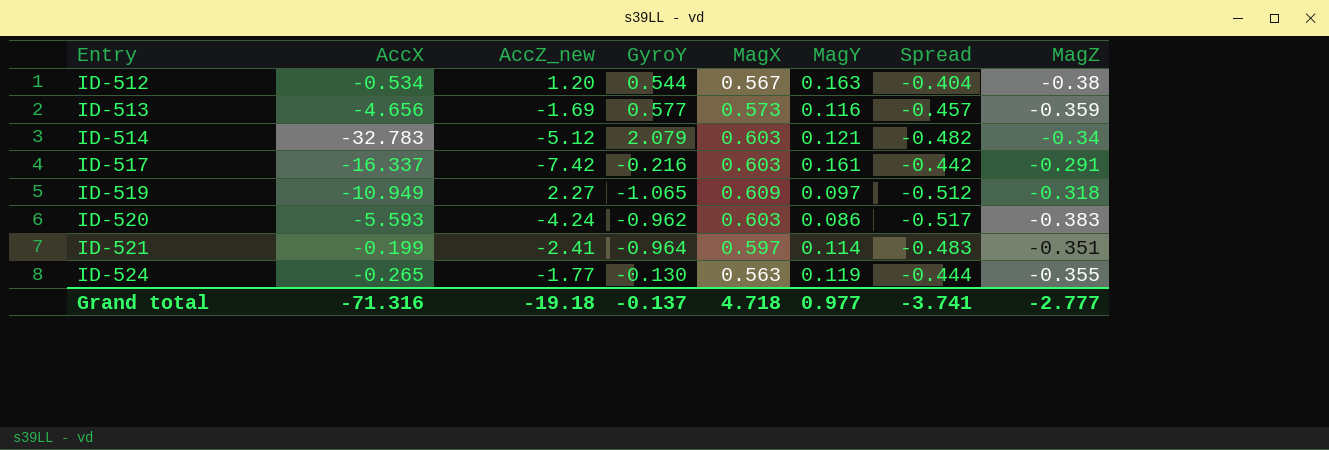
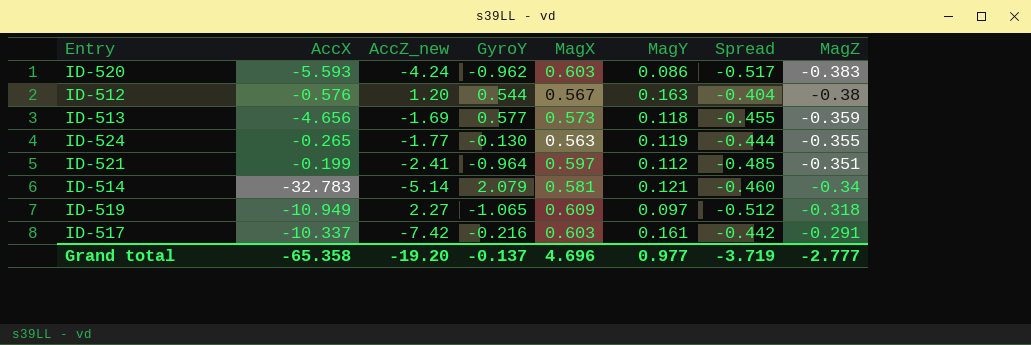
row order: Entry ascending -> MagZ ascending
ID-512 | AccX: -0.534 -> -0.576
ID-513 | MagY: 0.116 -> 0.118
ID-513 | Spread: -0.457 -> -0.455
ID-521 | MagY: 0.114 -> 0.112
ID-521 | Spread: -0.483 -> -0.485
ID-514 | AccZ_new: -5.12 -> -5.14
ID-514 | MagX: 0.603 -> 0.581
ID-514 | Spread: -0.482 -> -0.460
ID-517 | AccX: -16.337 -> -10.337
Grand total | AccX: -71.316 -> -65.358
Grand total | AccZ_new: -19.18 -> -19.20
Grand total | MagX: 4.718 -> 4.696
Grand total | Spread: -3.741 -> -3.719

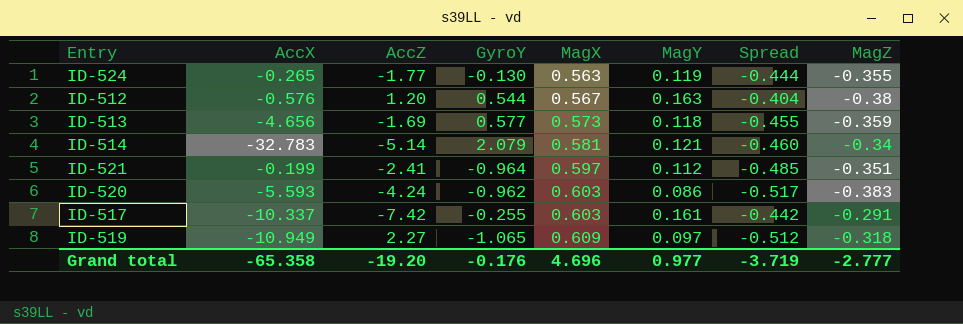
row order: MagZ ascending -> MagX ascending
column name: AccZ_new -> AccZ
ID-517 | GyroY: -0.216 -> -0.255
Grand total | GyroY: -0.137 -> -0.176

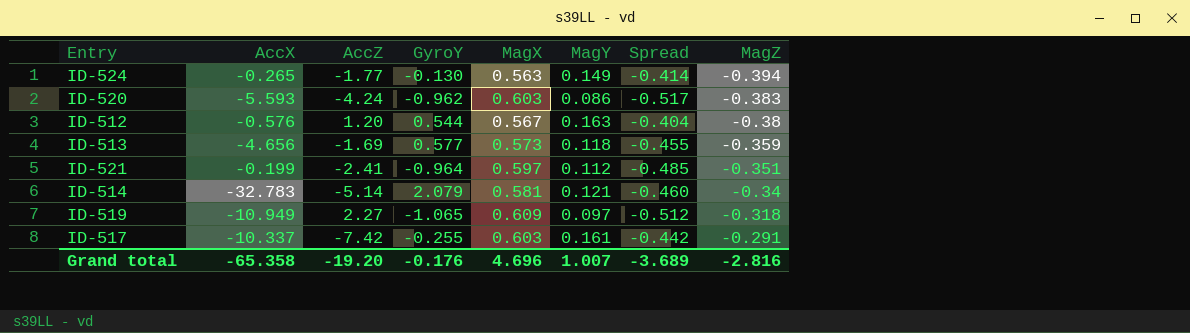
row order: MagX ascending -> MagZ ascending
ID-524 | MagY: 0.119 -> 0.149
ID-524 | Spread: -0.444 -> -0.414
ID-524 | MagZ: -0.355 -> -0.394
Grand total | MagY: 0.977 -> 1.007
Grand total | Spread: -3.719 -> -3.689
Grand total | MagZ: -2.777 -> -2.816

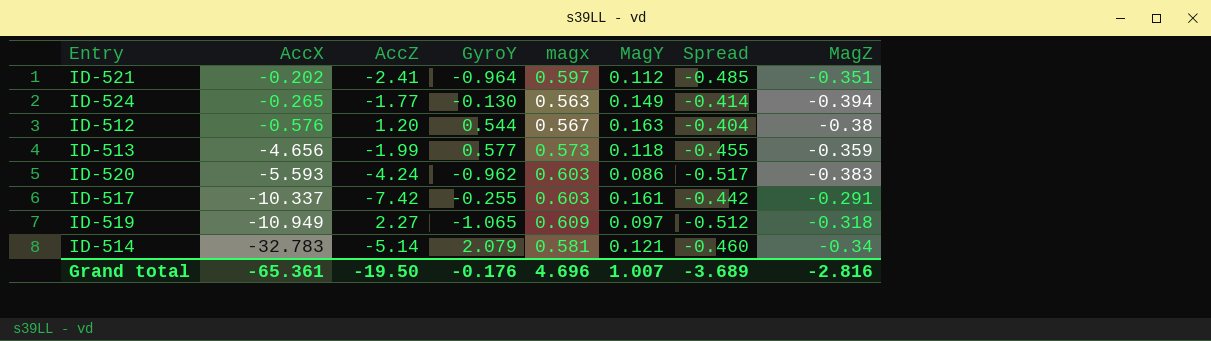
row order: MagZ ascending -> AccX descending
column name: MagX -> magx
ID-521 | AccX: -0.199 -> -0.202
ID-513 | AccZ: -1.69 -> -1.99
Grand total | AccX: -65.358 -> -65.361
Grand total | AccZ: -19.20 -> -19.50

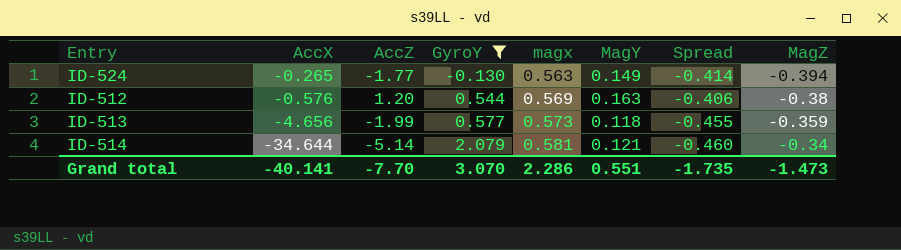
filter: none -> GyroY >= -0.130
ID-512 | magx: 0.567 -> 0.569
ID-512 | Spread: -0.404 -> -0.406
ID-514 | AccX: -32.783 -> -34.644
Grand total | AccX: -65.361 -> -40.141
Grand total | AccZ: -19.50 -> -7.70
Grand total | GyroY: -0.176 -> 3.070
Grand total | magx: 4.696 -> 2.286
Grand total | MagY: 1.007 -> 0.551
Grand total | Spread: -3.689 -> -1.735
Grand total | MagZ: -2.816 -> -1.473

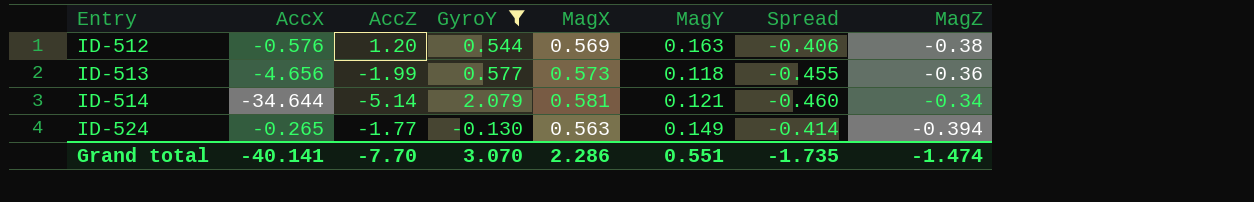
row order: AccX descending -> Entry ascending
column name: magx -> MagX
ID-513 | MagZ: -0.359 -> -0.36
Grand total | MagZ: -1.473 -> -1.474

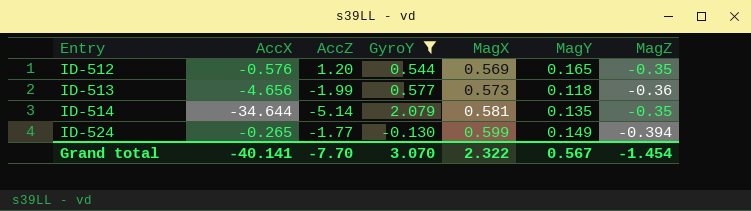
column Spread | formula: [MagY] - [MagX] -> none
ID-512 | MagY: 0.163 -> 0.165
ID-512 | MagZ: -0.38 -> -0.35
ID-514 | MagY: 0.121 -> 0.135
ID-514 | MagZ: -0.34 -> -0.35
ID-524 | MagX: 0.563 -> 0.599
Grand total | MagX: 2.286 -> 2.322
Grand total | MagY: 0.551 -> 0.567
Grand total | MagZ: -1.474 -> -1.454

